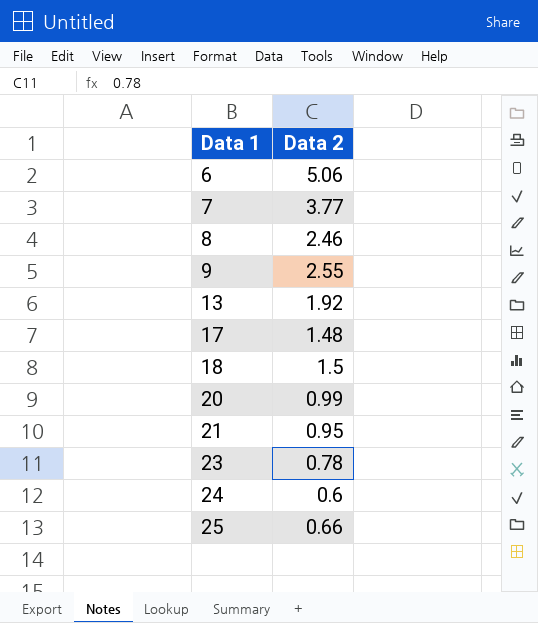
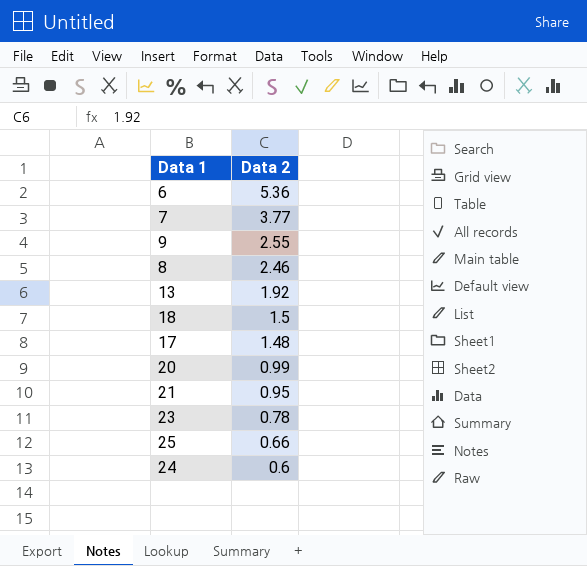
row order: Data 1 ascending -> Data 2 descending
6 | Data 2: 5.06 -> 5.36

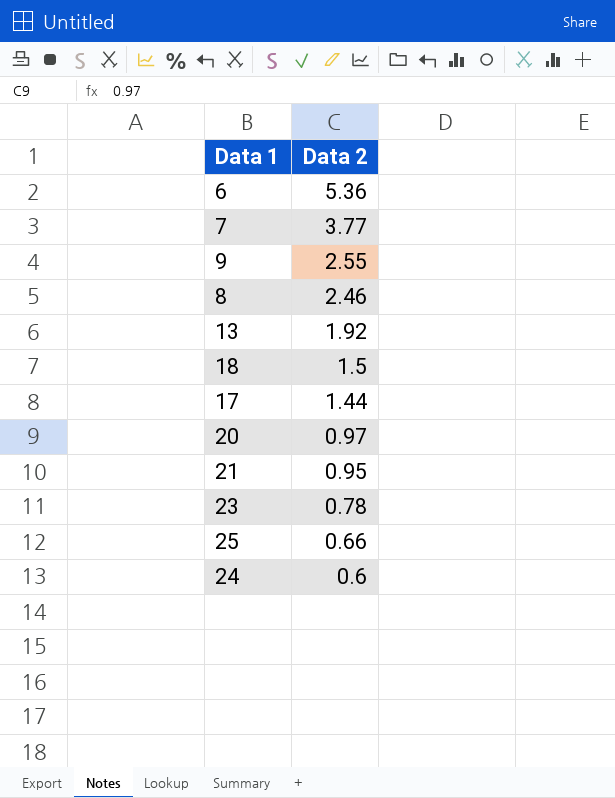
17 | Data 2: 1.48 -> 1.44
20 | Data 2: 0.99 -> 0.97

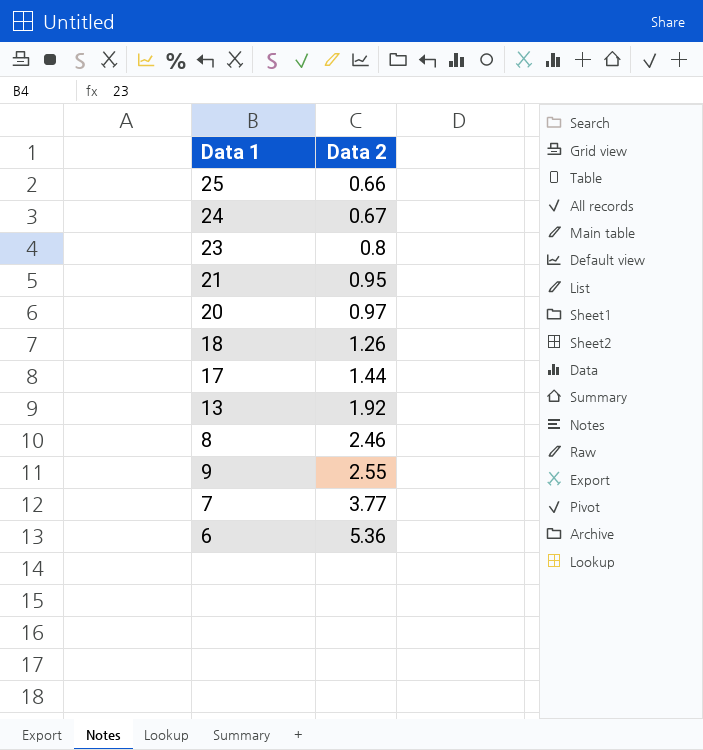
row order: Data 2 descending -> Data 2 ascending
24 | Data 2: 0.6 -> 0.67
23 | Data 2: 0.78 -> 0.8
18 | Data 2: 1.5 -> 1.26

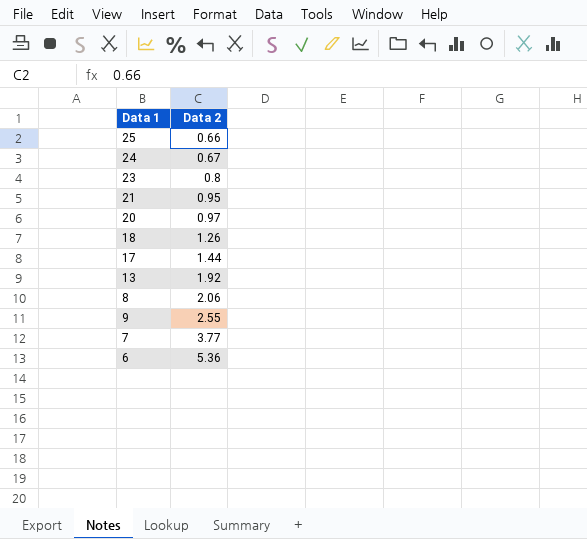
8 | Data 2: 2.46 -> 2.06

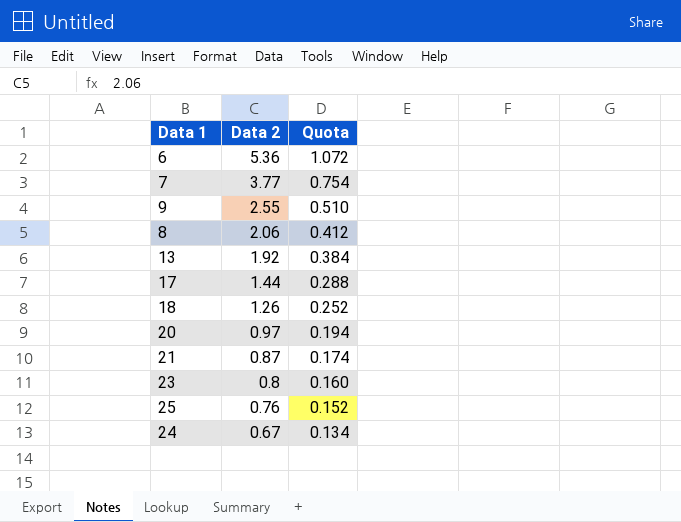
row order: Data 2 ascending -> Data 2 descending
column Quota | formula: none -> [Data 2] * 0.2
21 | Data 2: 0.95 -> 0.87
25 | Data 2: 0.66 -> 0.76

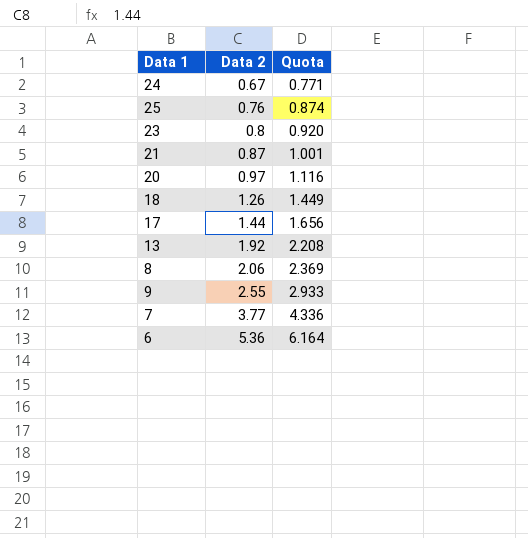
row order: Data 2 descending -> Data 2 ascending
column Quota | formula: [Data 2] * 0.2 -> [Data 2] * 1.15

